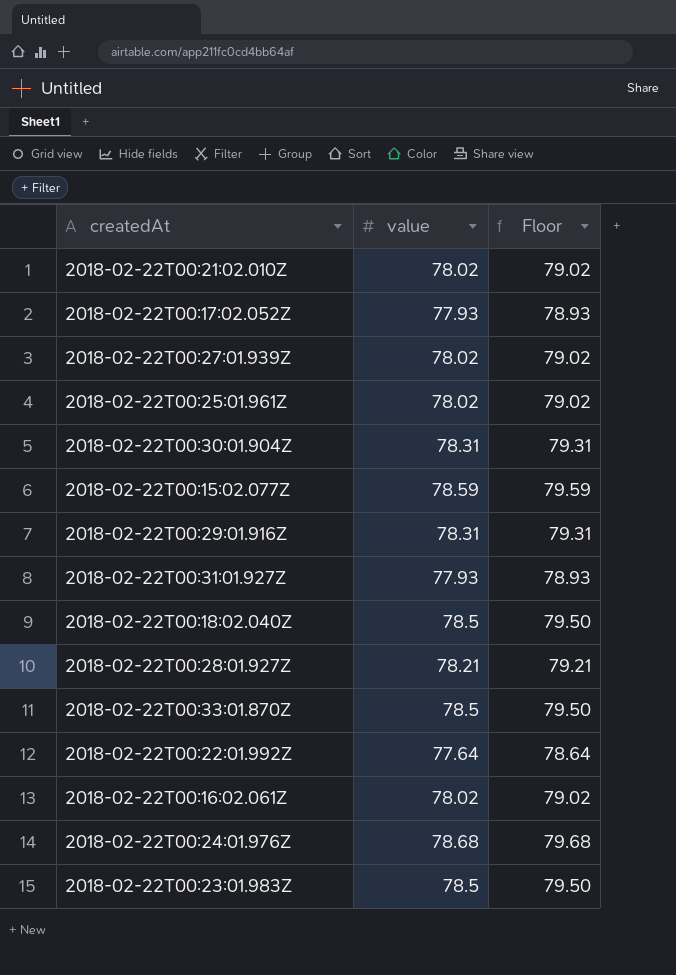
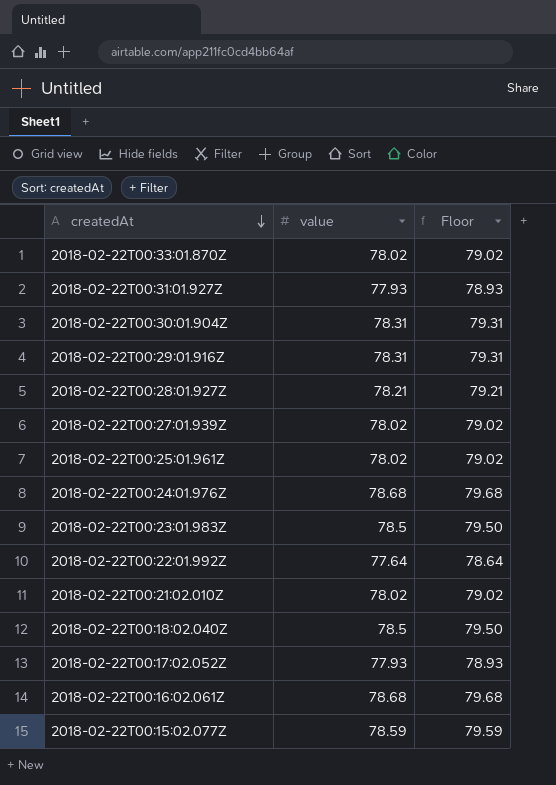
row order: none -> createdAt descending
2018-02-22T00:33:01.870Z | value: 78.5 -> 78.02
2018-02-22T00:33:01.870Z | Floor: 79.50 -> 79.02
2018-02-22T00:16:02.061Z | value: 78.02 -> 78.68
2018-02-22T00:16:02.061Z | Floor: 79.02 -> 79.68

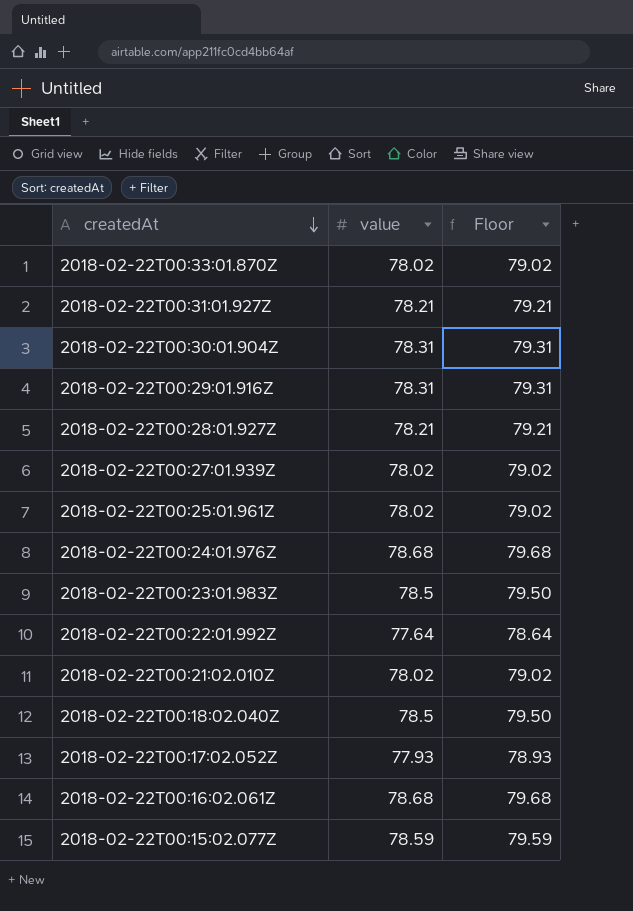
2018-02-22T00:31:01.927Z | value: 77.93 -> 78.21
2018-02-22T00:31:01.927Z | Floor: 78.93 -> 79.21

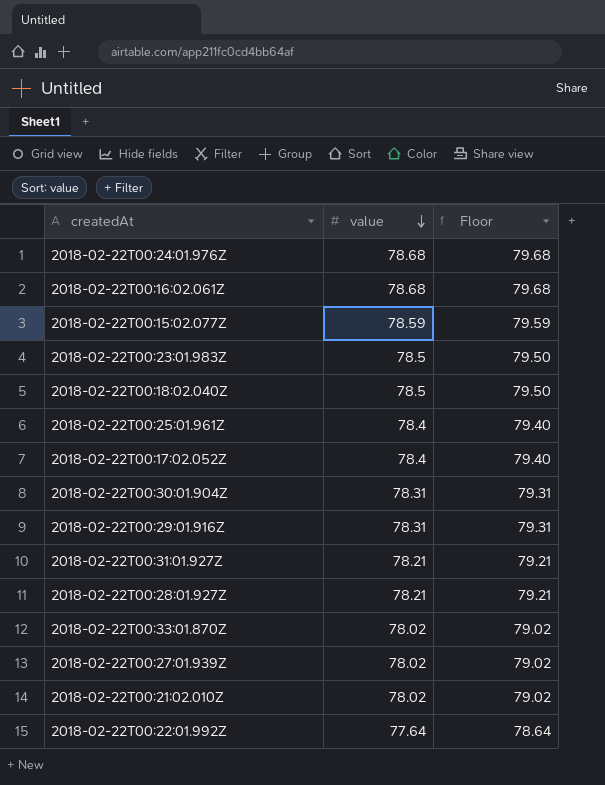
row order: createdAt descending -> value descending
2018-02-22T00:25:01.961Z | value: 78.02 -> 78.4
2018-02-22T00:25:01.961Z | Floor: 79.02 -> 79.40
2018-02-22T00:17:02.052Z | value: 77.93 -> 78.4
2018-02-22T00:17:02.052Z | Floor: 78.93 -> 79.40

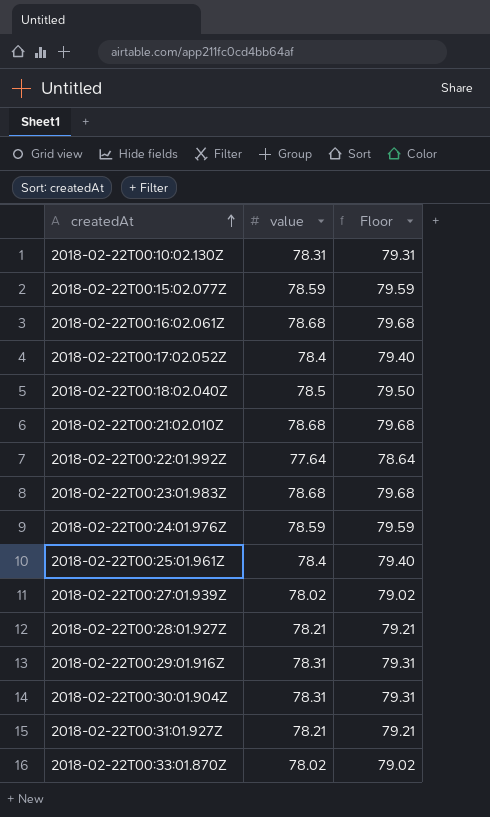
row order: value descending -> createdAt ascending
row 2018-02-22T00:10:02.130Z: none -> 78.31 | 79.31
2018-02-22T00:21:02.010Z | value: 78.02 -> 78.68
2018-02-22T00:21:02.010Z | Floor: 79.02 -> 79.68
2018-02-22T00:23:01.983Z | value: 78.5 -> 78.68
2018-02-22T00:23:01.983Z | Floor: 79.50 -> 79.68
2018-02-22T00:24:01.976Z | value: 78.68 -> 78.59
2018-02-22T00:24:01.976Z | Floor: 79.68 -> 79.59

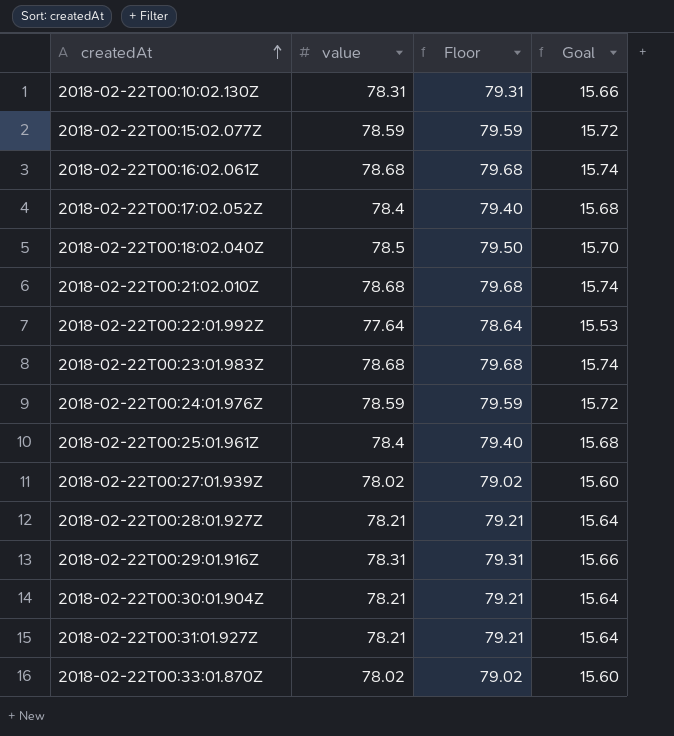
column Goal | formula: none -> [value] * 0.2
2018-02-22T00:30:01.904Z | value: 78.31 -> 78.21
2018-02-22T00:30:01.904Z | Floor: 79.31 -> 79.21

